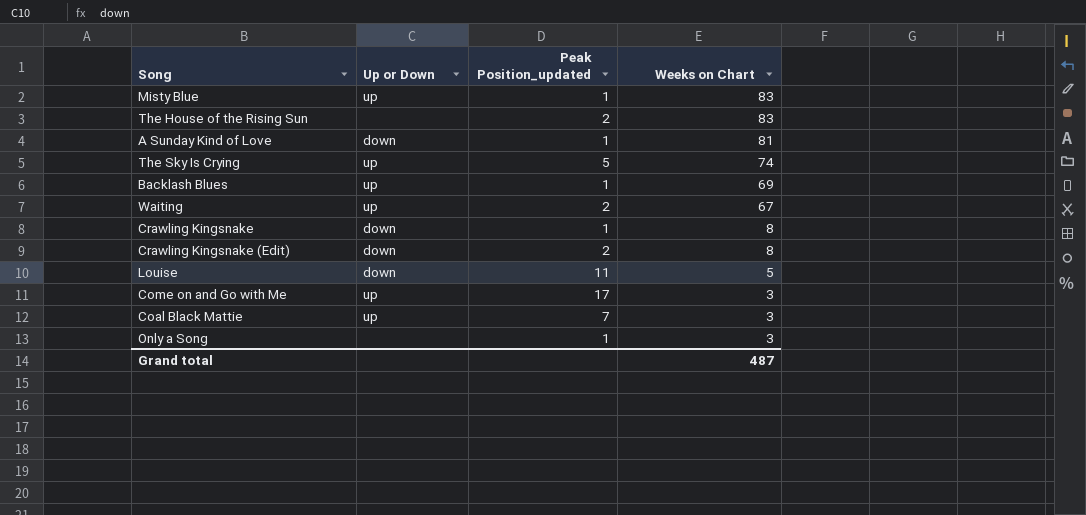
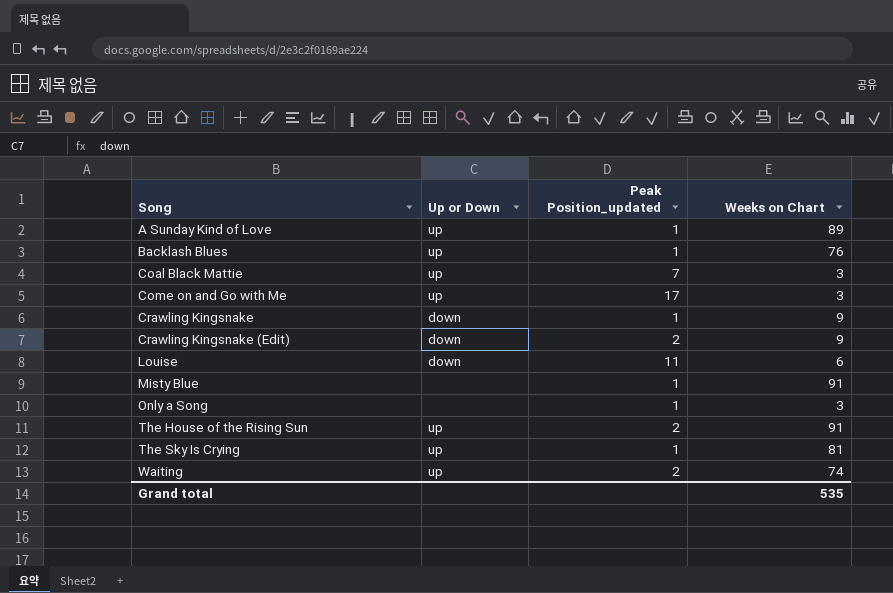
row order: Weeks on Chart descending -> Song ascending
A Sunday Kind of Love | Up or Down: down -> up
A Sunday Kind of Love | Weeks on Chart: 81 -> 89
Backlash Blues | Weeks on Chart: 69 -> 76
Crawling Kingsnake | Weeks on Chart: 8 -> 9
Crawling Kingsnake (Edit) | Weeks on Chart: 8 -> 9
Louise | Weeks on Chart: 5 -> 6
Misty Blue | Up or Down: up -> none
Misty Blue | Weeks on Chart: 83 -> 91
The House of the Rising Sun | Up or Down: none -> up
The House of the Rising Sun | Weeks on Chart: 83 -> 91
The Sky Is Crying | Peak Position_updated: 5 -> 1
The Sky Is Crying | Weeks on Chart: 74 -> 81
Waiting | Weeks on Chart: 67 -> 74
Grand total | Weeks on Chart: 487 -> 535

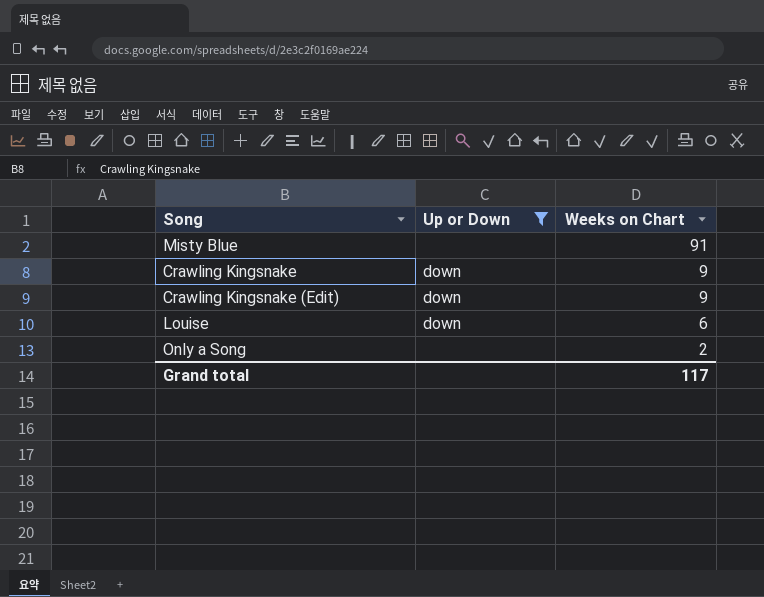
filter: none -> Up or Down != up
row order: Song ascending -> Weeks on Chart descending
column Peak Position_updated | position: 3 -> none
Only a Song | Weeks on Chart: 3 -> 2
Grand total | Weeks on Chart: 535 -> 117

